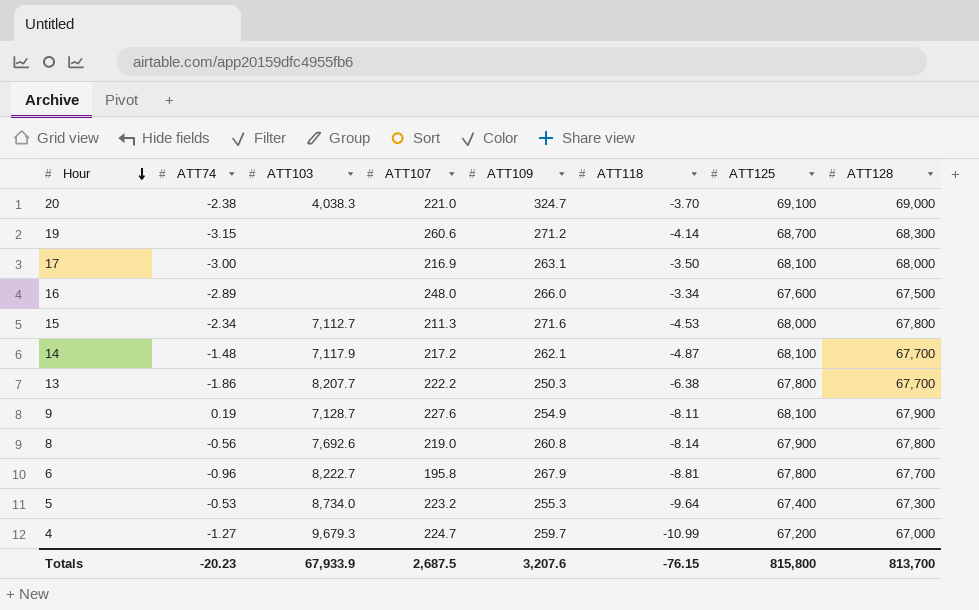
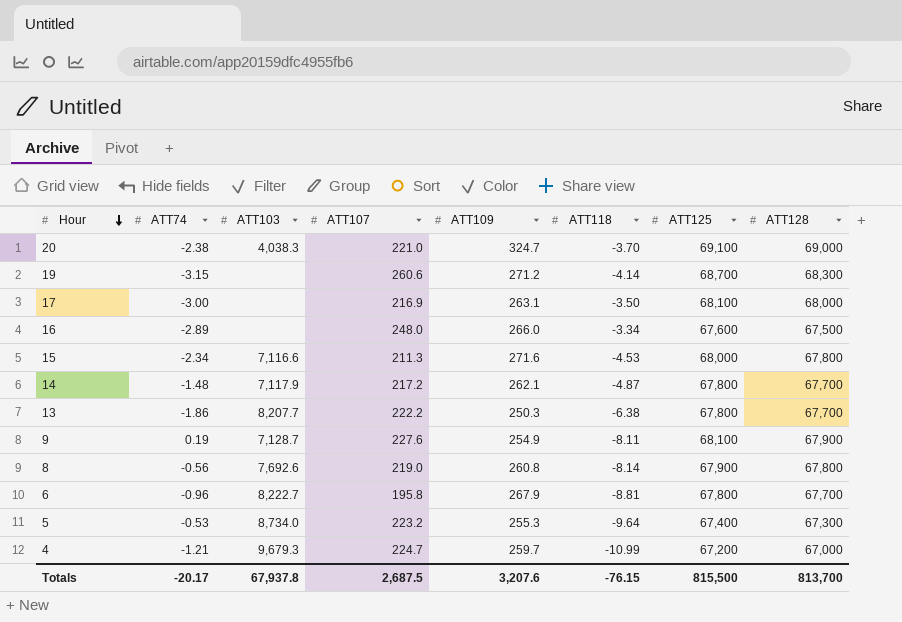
15 | ATT103: 7,112.7 -> 7,116.6
14 | ATT125: 68,100 -> 67,800
4 | ATT74: -1.27 -> -1.21
Totals | ATT74: -20.23 -> -20.17
Totals | ATT103: 67,933.9 -> 67,937.8
Totals | ATT125: 815,800 -> 815,500

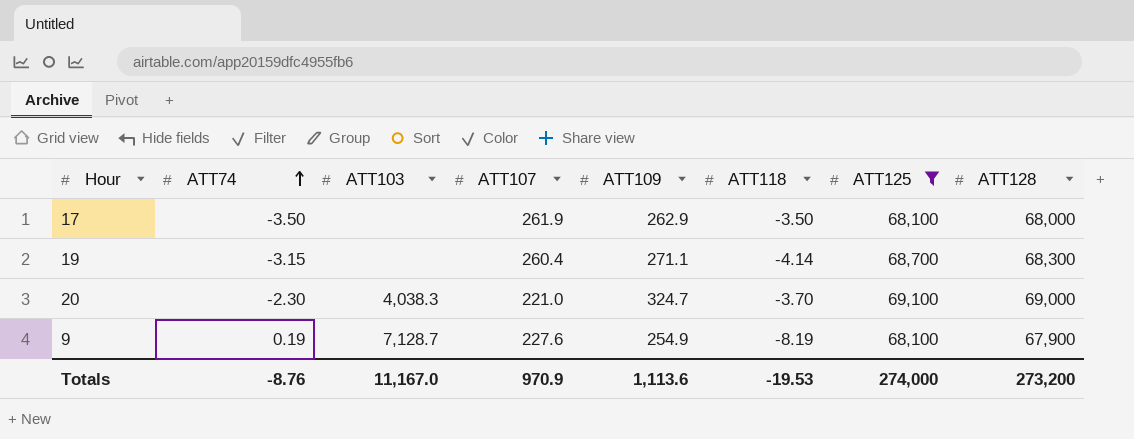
filter: none -> ATT125 >= 68,100
row order: Hour descending -> ATT74 ascending
17 | ATT74: -3.00 -> -3.50
17 | ATT107: 216.9 -> 261.9
17 | ATT109: 263.1 -> 262.9
19 | ATT107: 260.6 -> 260.4
19 | ATT109: 271.2 -> 271.1
20 | ATT74: -2.38 -> -2.30
9 | ATT118: -8.11 -> -8.19
Totals | ATT74: -20.17 -> -8.76
Totals | ATT103: 67,937.8 -> 11,167.0
Totals | ATT107: 2,687.5 -> 970.9
Totals | ATT109: 3,207.6 -> 1,113.6
Totals | ATT118: -76.15 -> -19.53
Totals | ATT125: 815,500 -> 274,000
Totals | ATT128: 813,700 -> 273,200

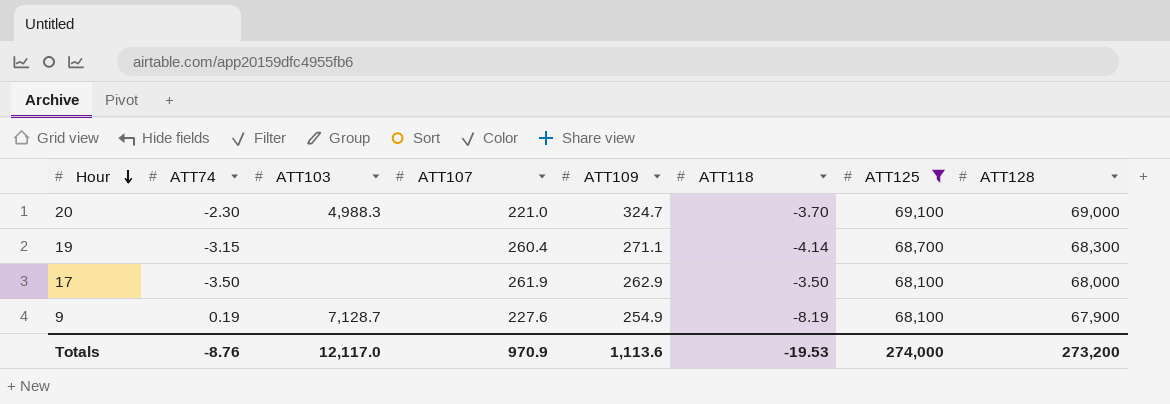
row order: ATT74 ascending -> Hour descending
20 | ATT103: 4,038.3 -> 4,988.3
Totals | ATT103: 11,167.0 -> 12,117.0

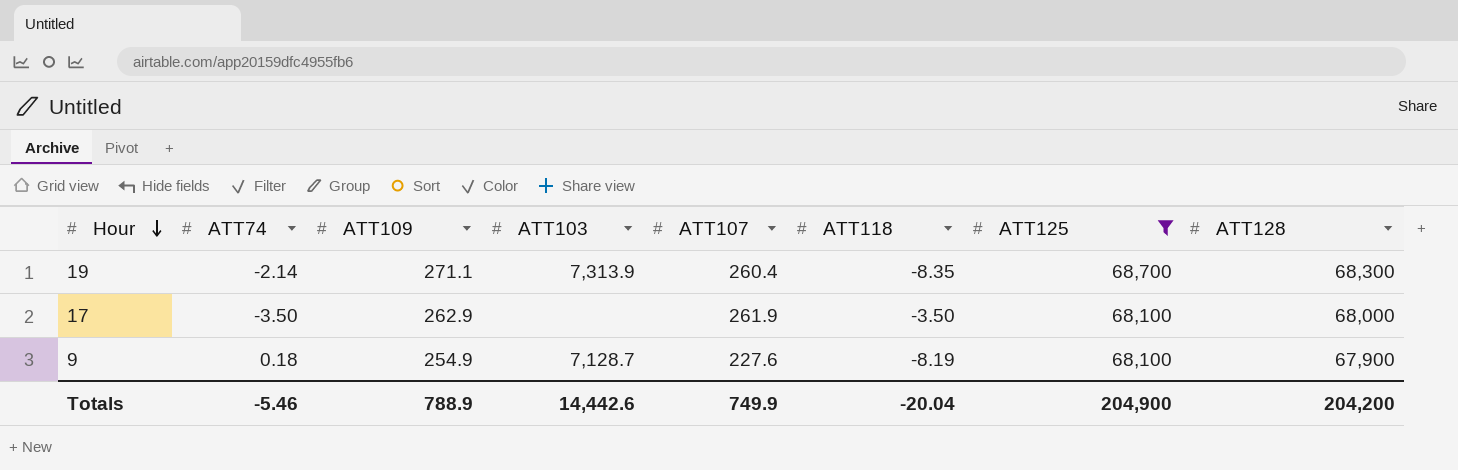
column ATT109 | position: 5 -> 3
row 20: -2.30 | 4,988.3 | 221.0 | 324.7 | -3.70 | 69,100 | 69,000 -> none
19 | ATT74: -3.15 -> -2.14
19 | ATT103: none -> 7,313.9
19 | ATT118: -4.14 -> -8.35
9 | ATT74: 0.19 -> 0.18
Totals | ATT74: -8.76 -> -5.46
Totals | ATT109: 1,113.6 -> 788.9
Totals | ATT103: 12,117.0 -> 14,442.6
Totals | ATT107: 970.9 -> 749.9
Totals | ATT118: -19.53 -> -20.04
Totals | ATT125: 274,000 -> 204,900
Totals | ATT128: 273,200 -> 204,200

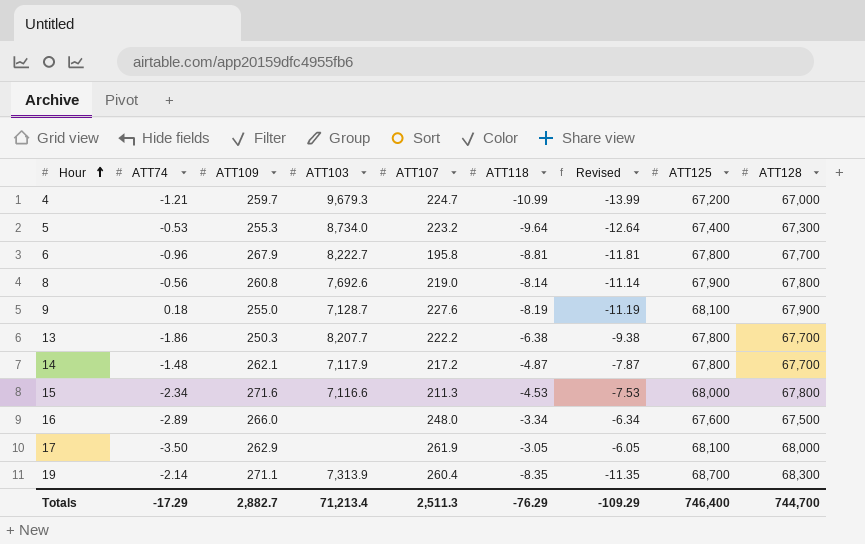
filter: ATT125 >= 68,100 -> none
row order: Hour descending -> Hour ascending
column Revised | formula: none -> [ATT118] - 3
9 | ATT109: 254.9 -> 255.0
17 | ATT118: -3.50 -> -3.05
Totals | ATT74: -5.46 -> -17.29
Totals | ATT109: 788.9 -> 2,882.7
Totals | ATT103: 14,442.6 -> 71,213.4
Totals | ATT107: 749.9 -> 2,511.3
Totals | ATT118: -20.04 -> -76.29
Totals | ATT125: 204,900 -> 746,400
Totals | ATT128: 204,200 -> 744,700

